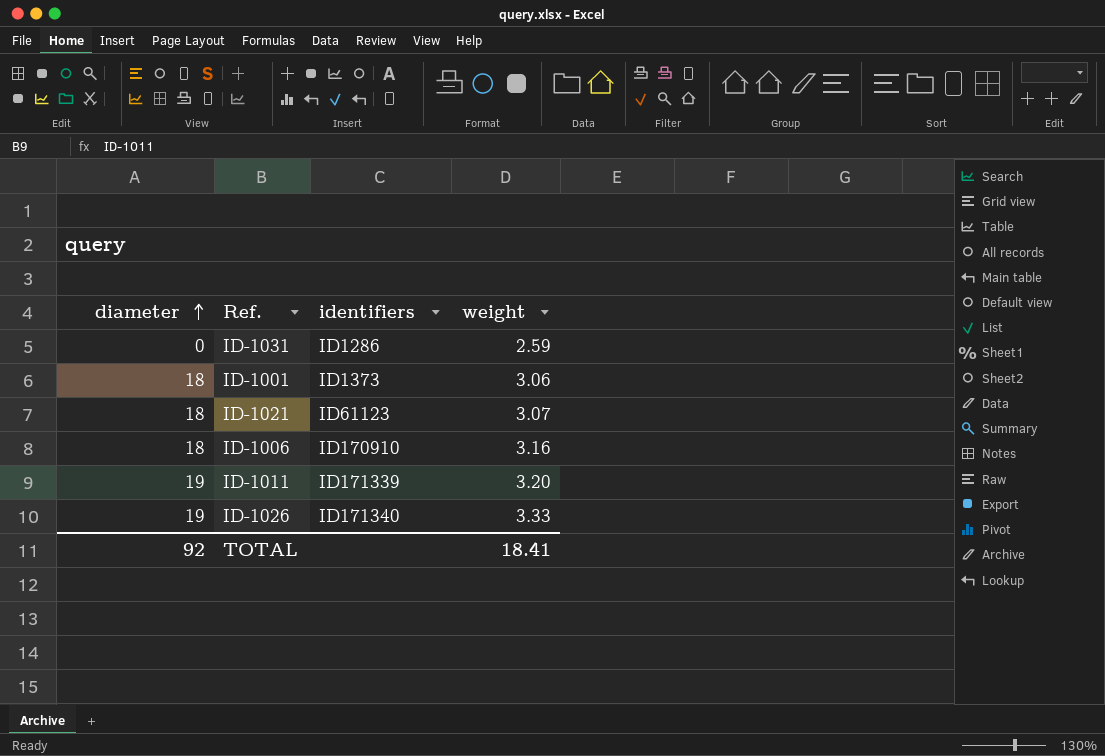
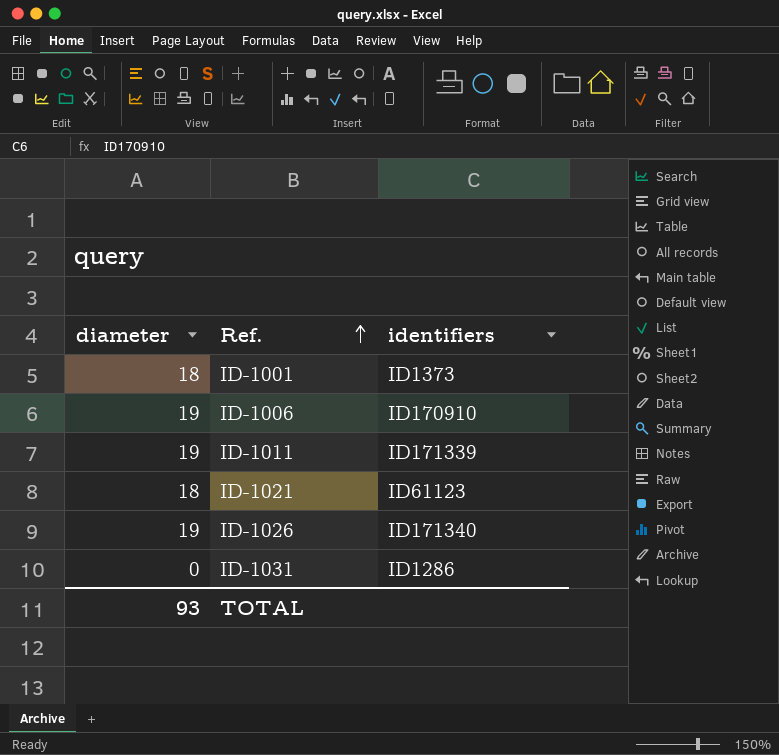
row order: diameter ascending -> Ref. ascending
column weight | position: 4 -> none
ID-1006 | diameter: 18 -> 19
TOTAL | diameter: 92 -> 93

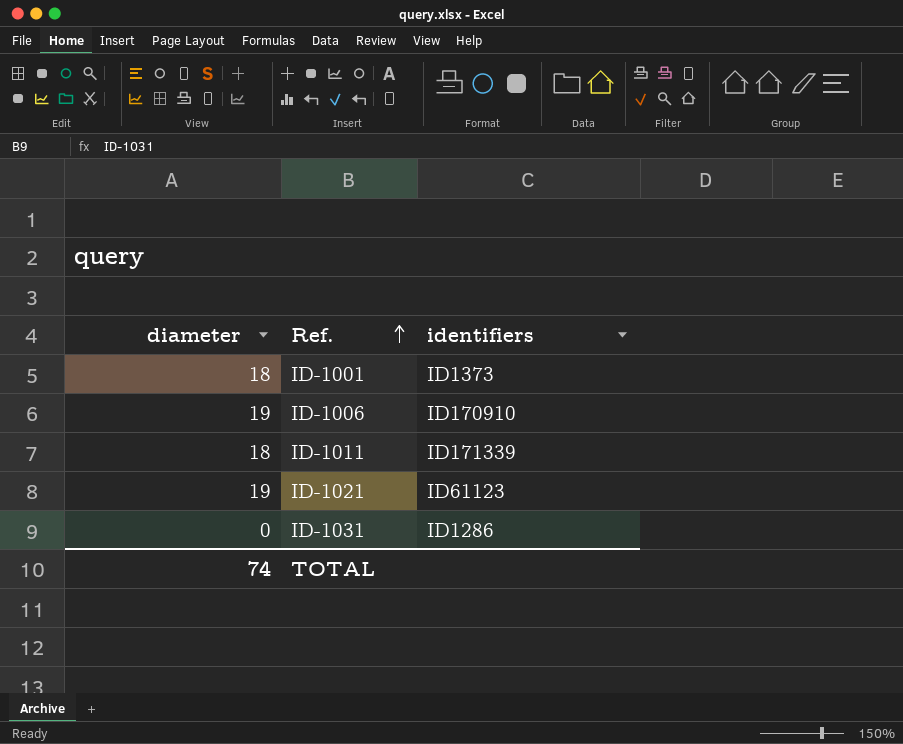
row ID-1026: 19 | ID171340 -> none
ID-1011 | diameter: 19 -> 18
ID-1021 | diameter: 18 -> 19
TOTAL | diameter: 93 -> 74

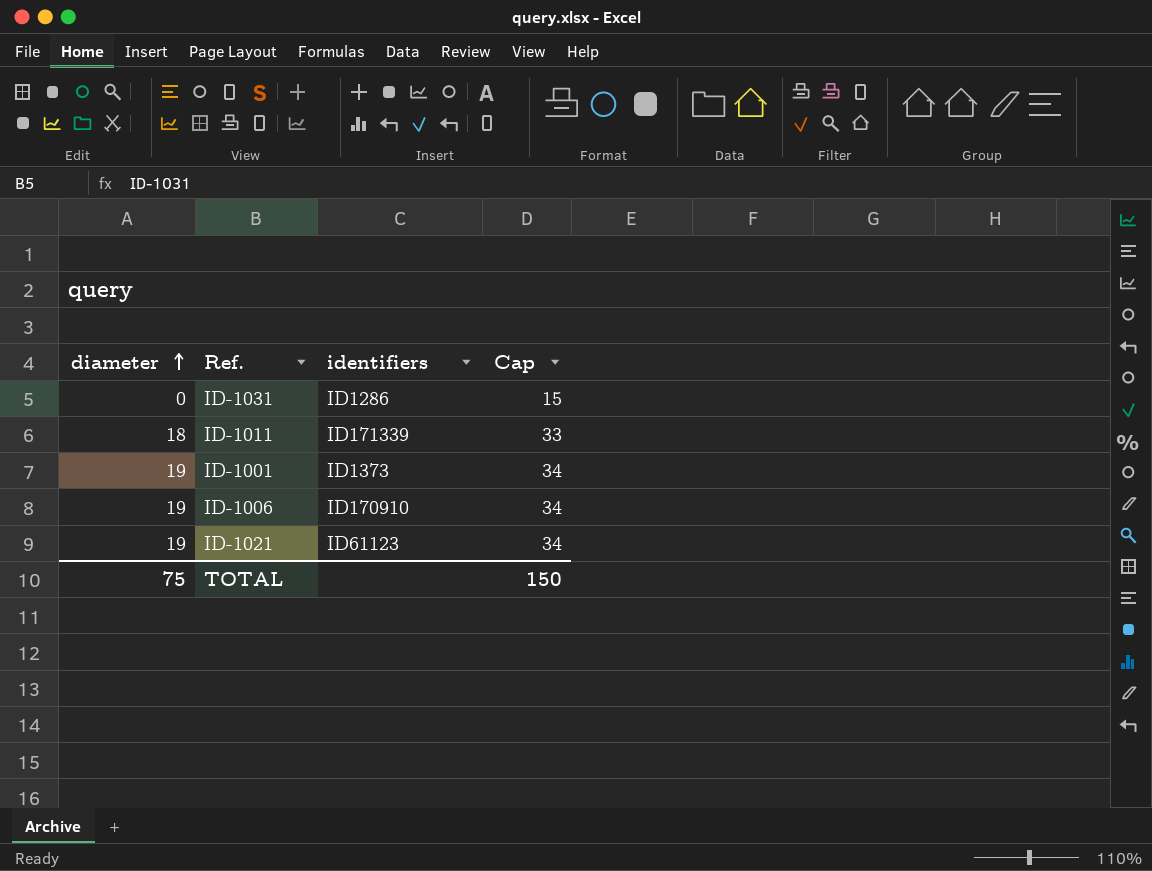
row order: Ref. ascending -> diameter ascending
column Cap | formula: none -> [diameter] + 15
ID-1001 | diameter: 18 -> 19
TOTAL | diameter: 74 -> 75

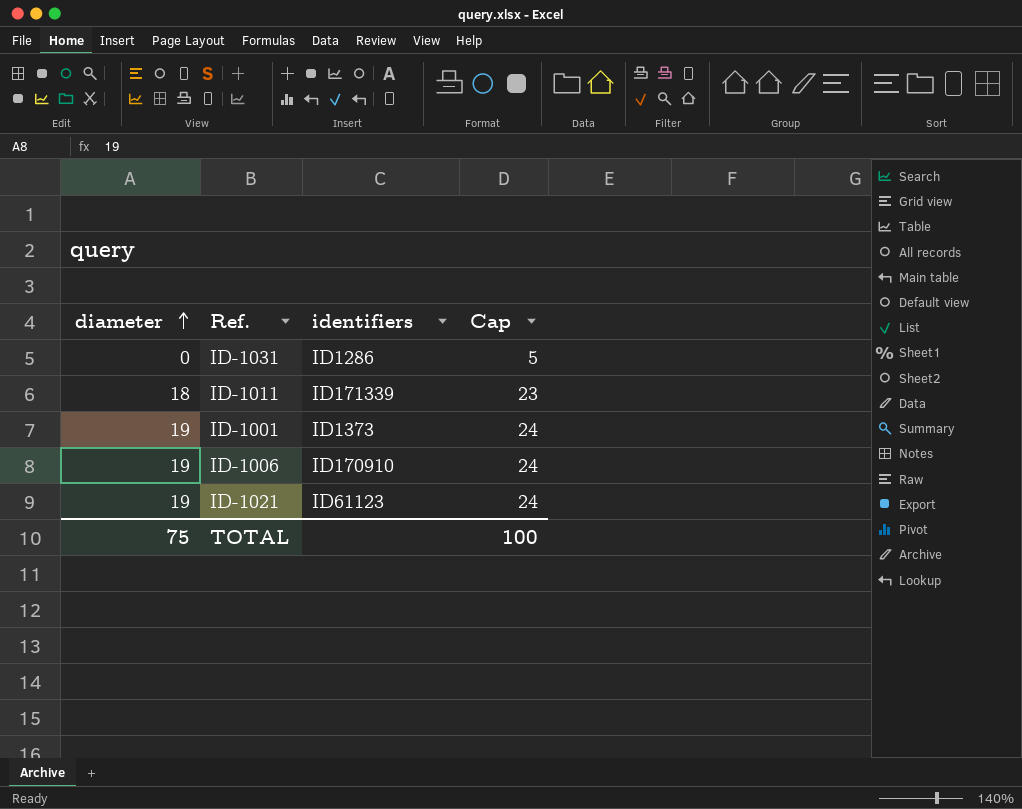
column Cap | formula: [diameter] + 15 -> [diameter] + 5
TOTAL | Cap: 150 -> 100

